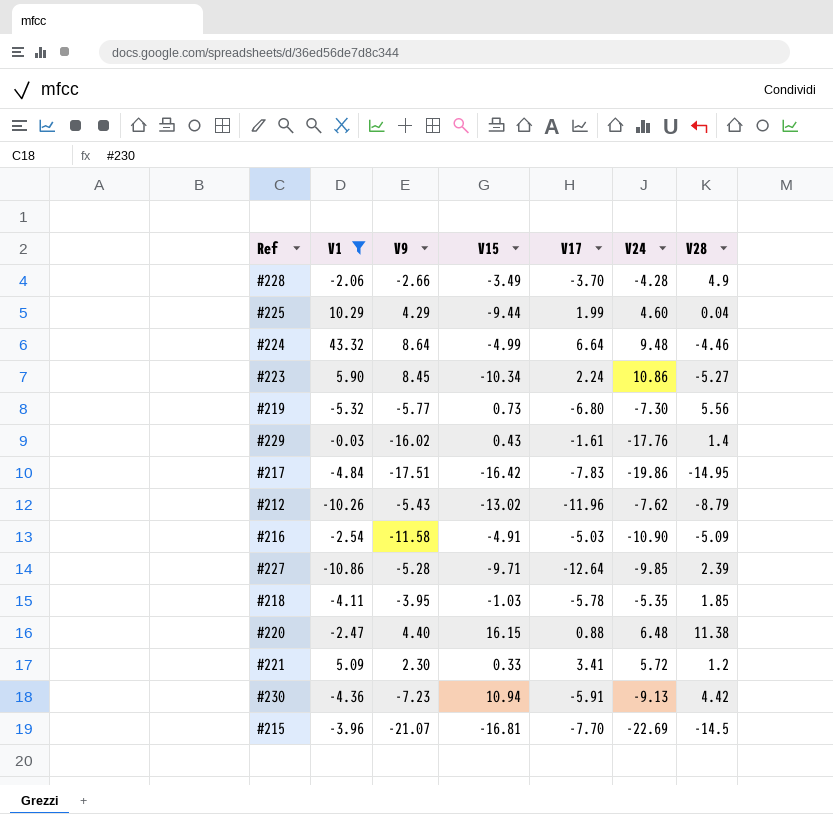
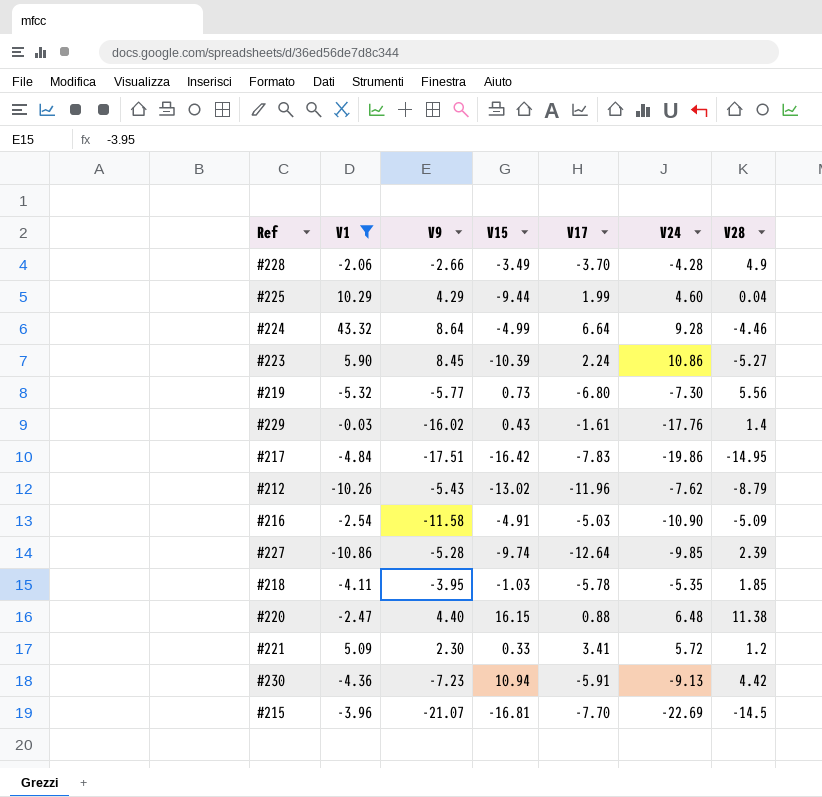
#224 | V24: 9.48 -> 9.28
#223 | V15: -10.34 -> -10.39
#227 | V15: -9.71 -> -9.74

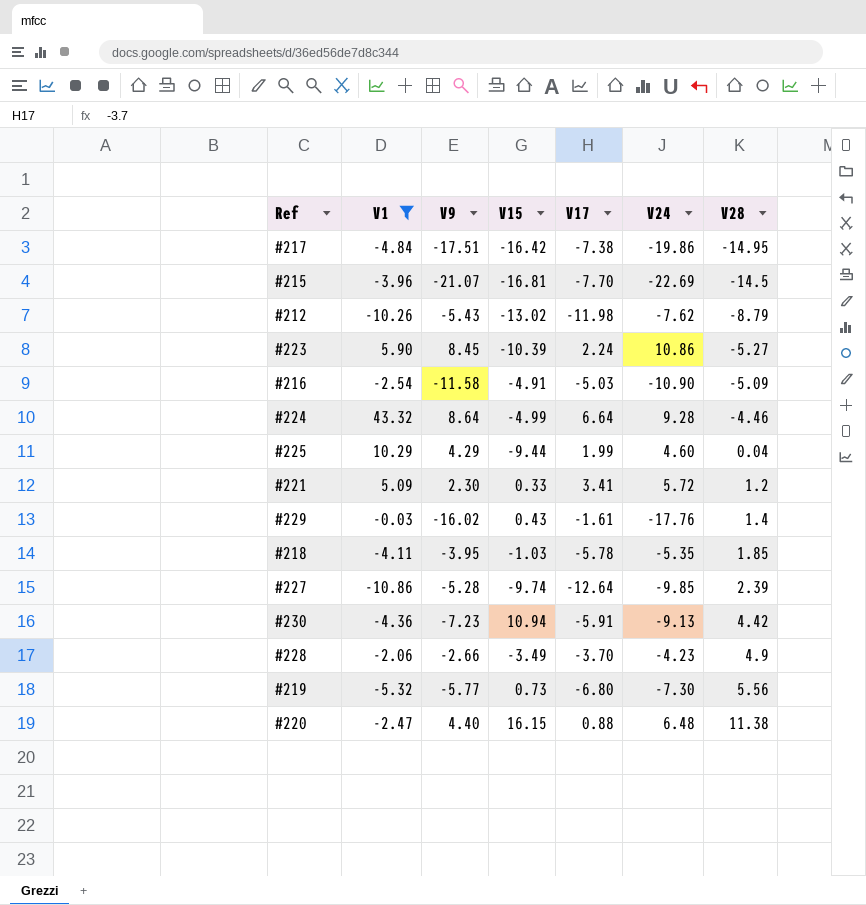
row order: none -> V28 ascending
#217 | V17: -7.83 -> -7.38
#212 | V17: -11.96 -> -11.98
#228 | V24: -4.28 -> -4.23

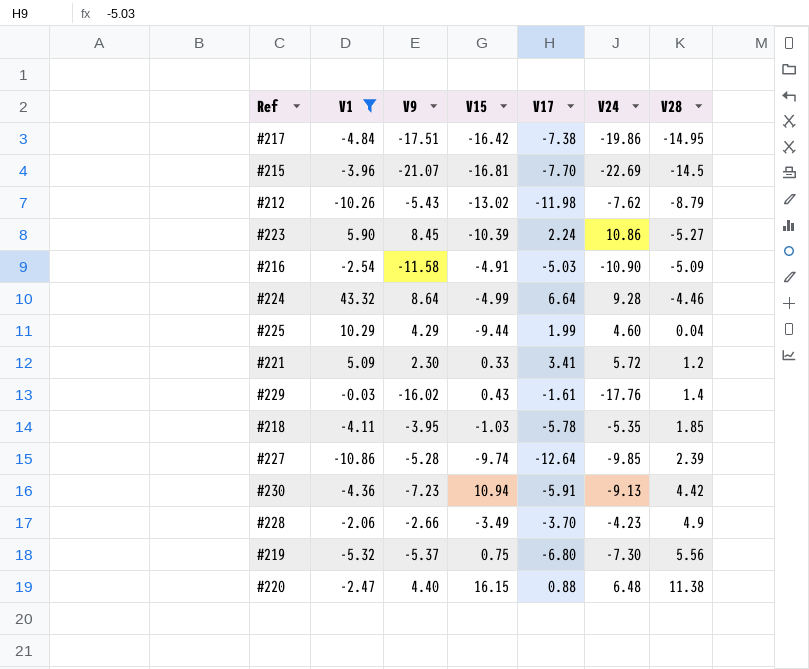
#219 | V9: -5.77 -> -5.37
#219 | V15: 0.73 -> 0.75

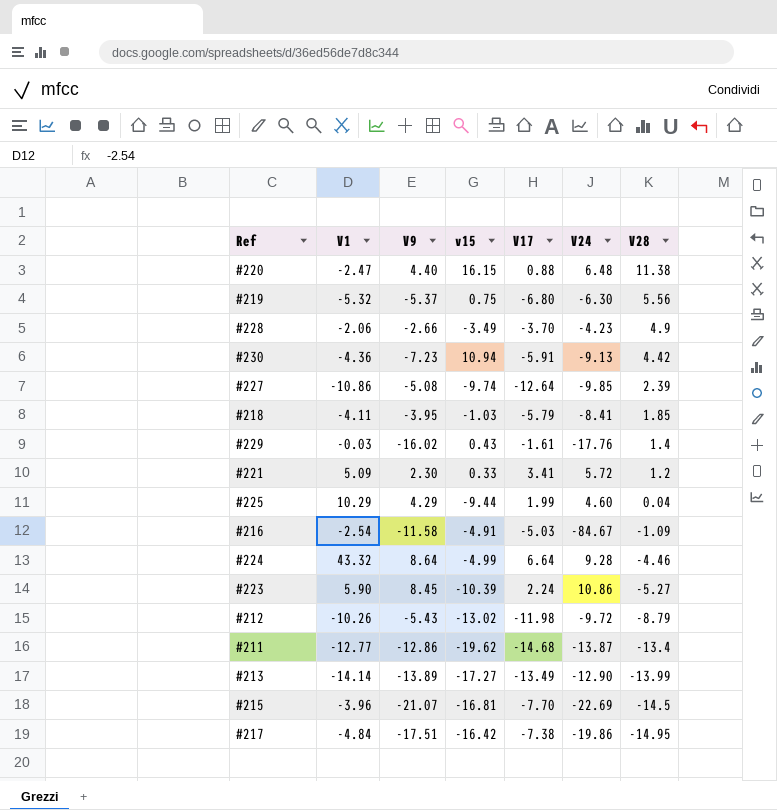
filter: V1 >= -10.86 -> none
row order: V28 ascending -> V28 descending
column name: V15 -> v15
#219 | V24: -7.30 -> -6.30
#227 | V9: -5.28 -> -5.08
#218 | V17: -5.78 -> -5.79
#218 | V24: -5.35 -> -8.41
#216 | V24: -10.90 -> -84.67
#216 | V28: -5.09 -> -1.09
#212 | V24: -7.62 -> -9.72

